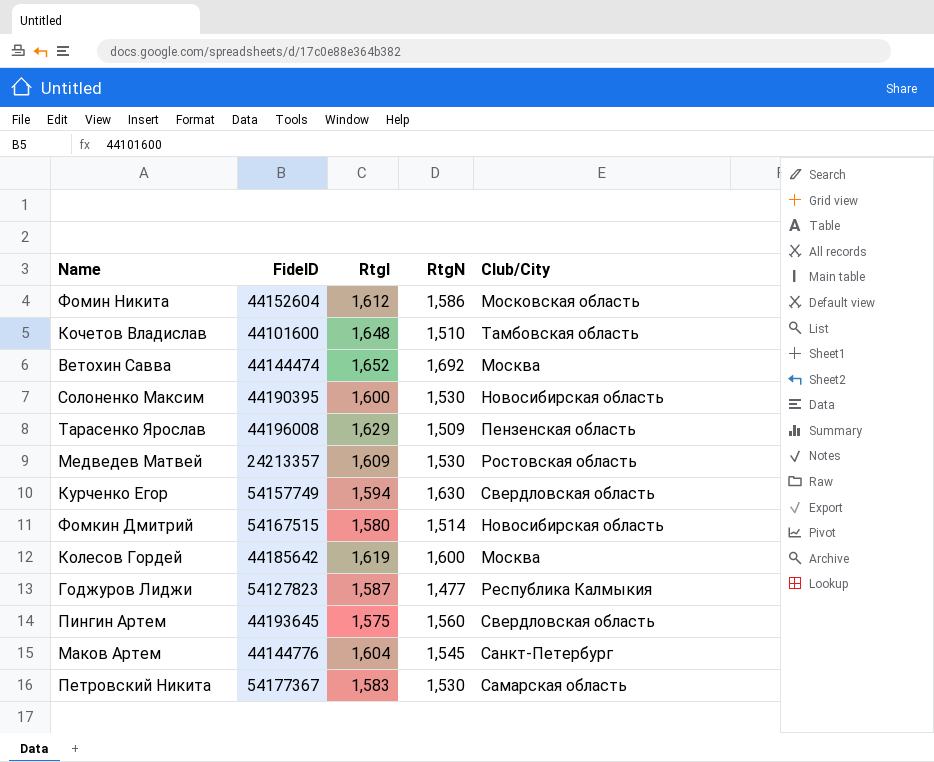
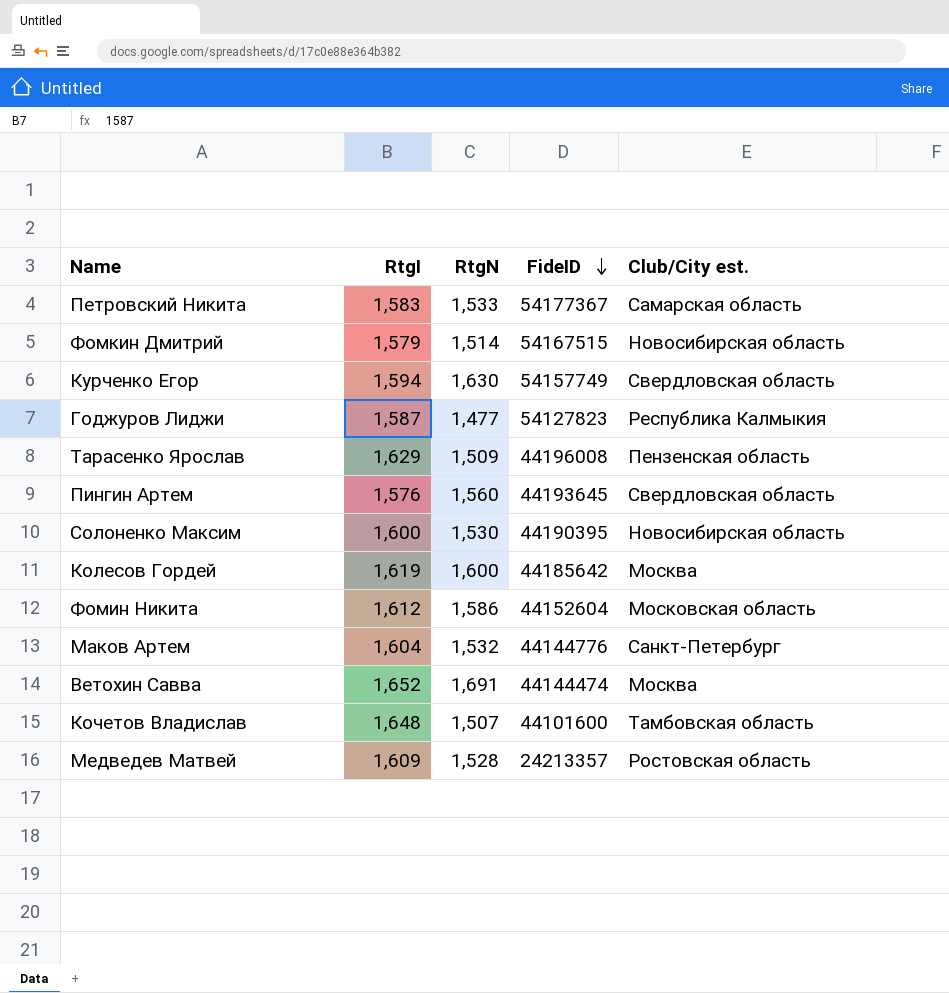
row order: none -> FideID descending
column FideID | position: 2 -> 4
column name: Club/City -> Club/City est.
Петровский Никита | RtgN: 1,530 -> 1,533
Фомкин Дмитрий | RtgI: 1,580 -> 1,579
Пингин Артем | RtgI: 1,575 -> 1,576
Маков Артем | RtgN: 1,545 -> 1,532
Ветохин Савва | RtgN: 1,692 -> 1,691
Кочетов Владислав | RtgN: 1,510 -> 1,507
Медведев Матвей | RtgN: 1,530 -> 1,528

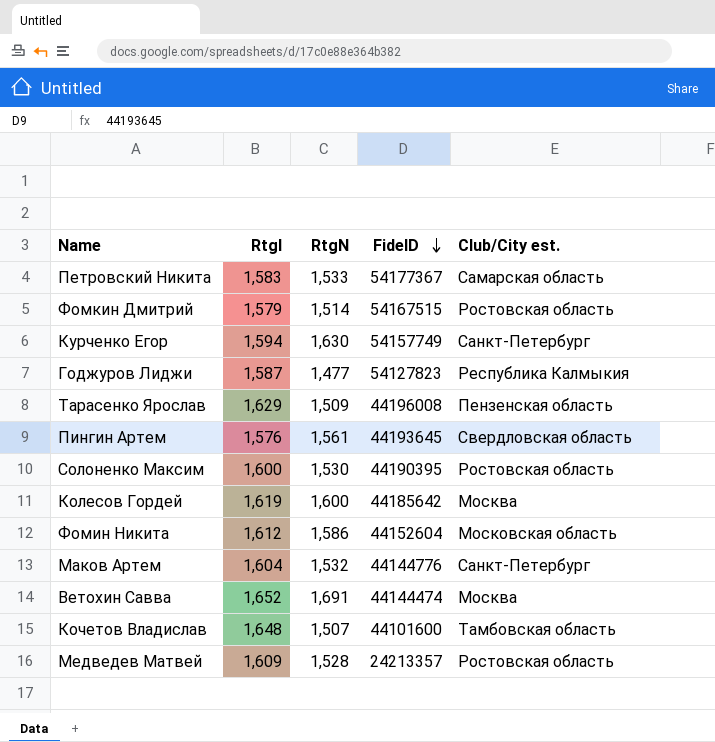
Фомкин Дмитрий | Club/City est.: Новосибирская область -> Ростовская область
Курченко Егор | Club/City est.: Свердловская область -> Санкт-Петербург
Пингин Артем | RtgN: 1,560 -> 1,561
Солоненко Максим | Club/City est.: Новосибирская область -> Ростовская область

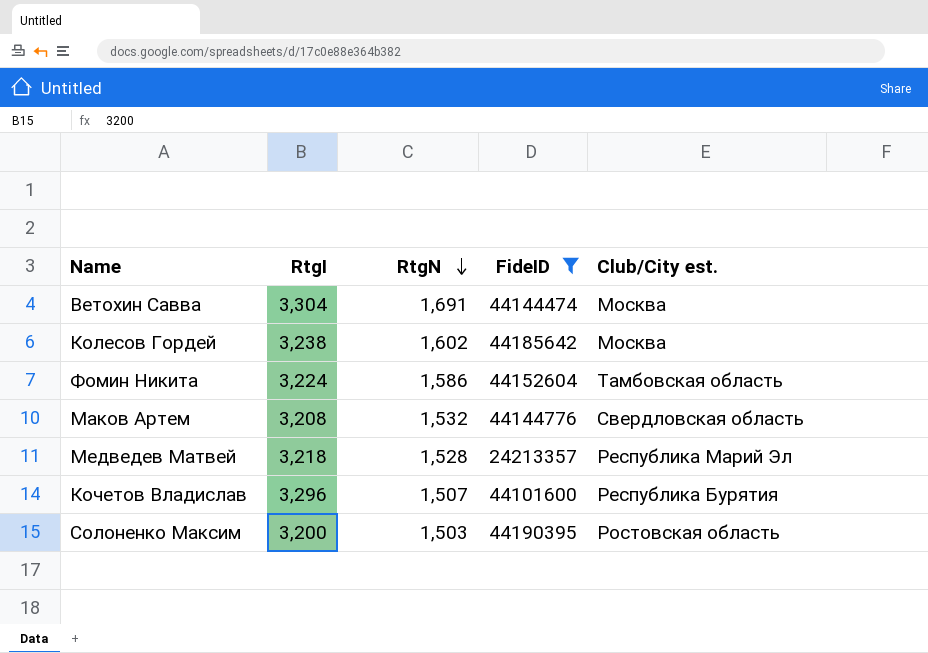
filter: none -> FideID <= 44190395
row order: FideID descending -> RtgN descending
Ветохин Савва | RtgI: 1,652 -> 3,304
Колесов Гордей | RtgI: 1,619 -> 3,238
Колесов Гордей | RtgN: 1,600 -> 1,602
Фомин Никита | RtgI: 1,612 -> 3,224
Фомин Никита | Club/City est.: Московская область -> Тамбовская область
Маков Артем | RtgI: 1,604 -> 3,208
Маков Артем | Club/City est.: Санкт-Петербург -> Свердловская область
Медведев Матвей | RtgI: 1,609 -> 3,218
Медведев Матвей | Club/City est.: Ростовская область -> Республика Марий Эл
Кочетов Владислав | RtgI: 1,648 -> 3,296
Кочетов Владислав | Club/City est.: Тамбовская область -> Республика Бурятия
Солоненко Максим | RtgI: 1,600 -> 3,200
Солоненко Максим | RtgN: 1,530 -> 1,503

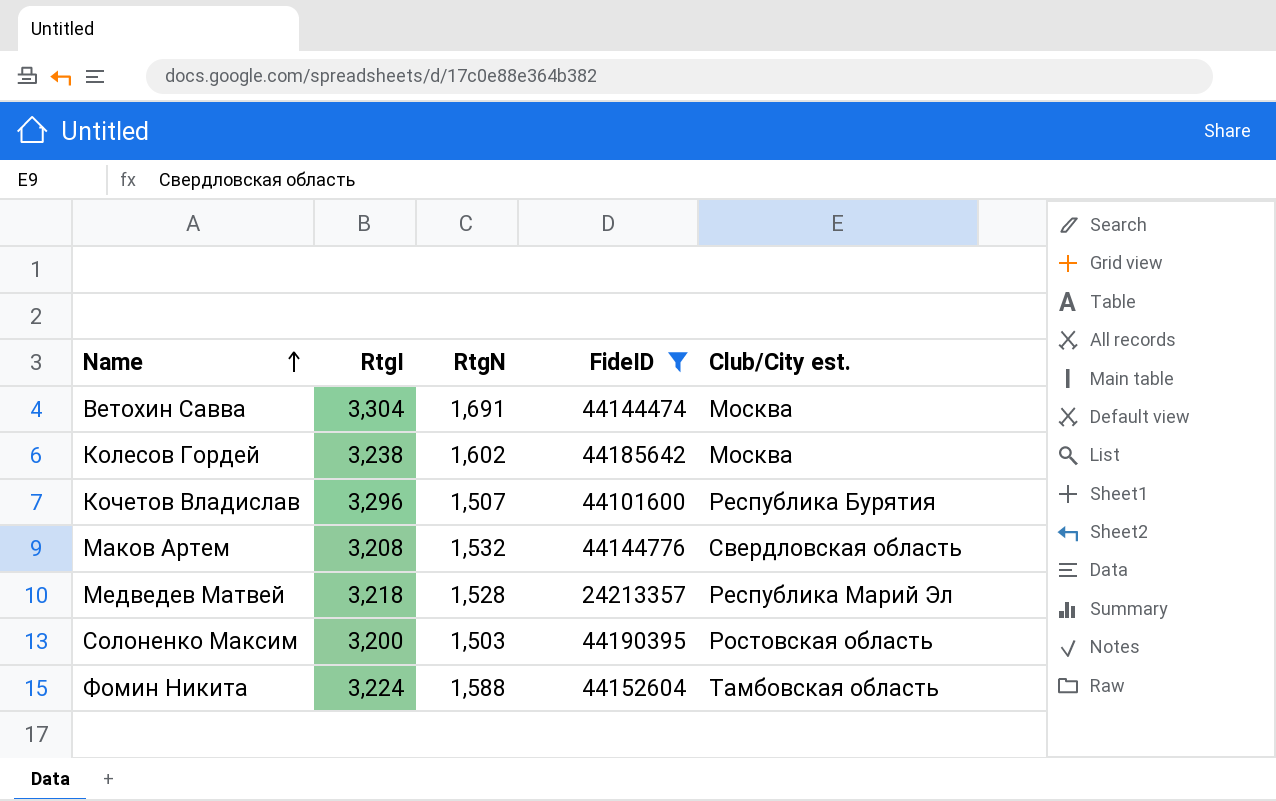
row order: RtgN descending -> Name ascending
Фомин Никита | RtgN: 1,586 -> 1,588

